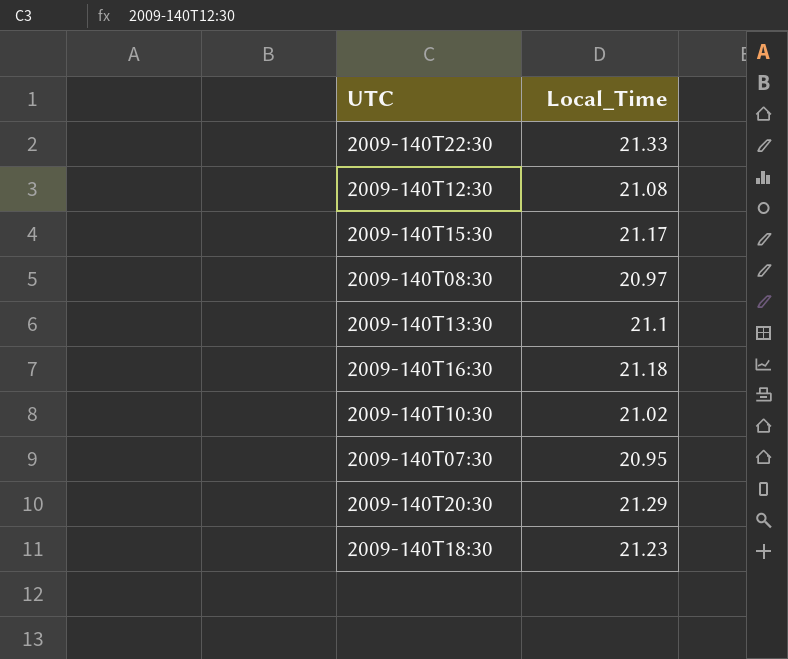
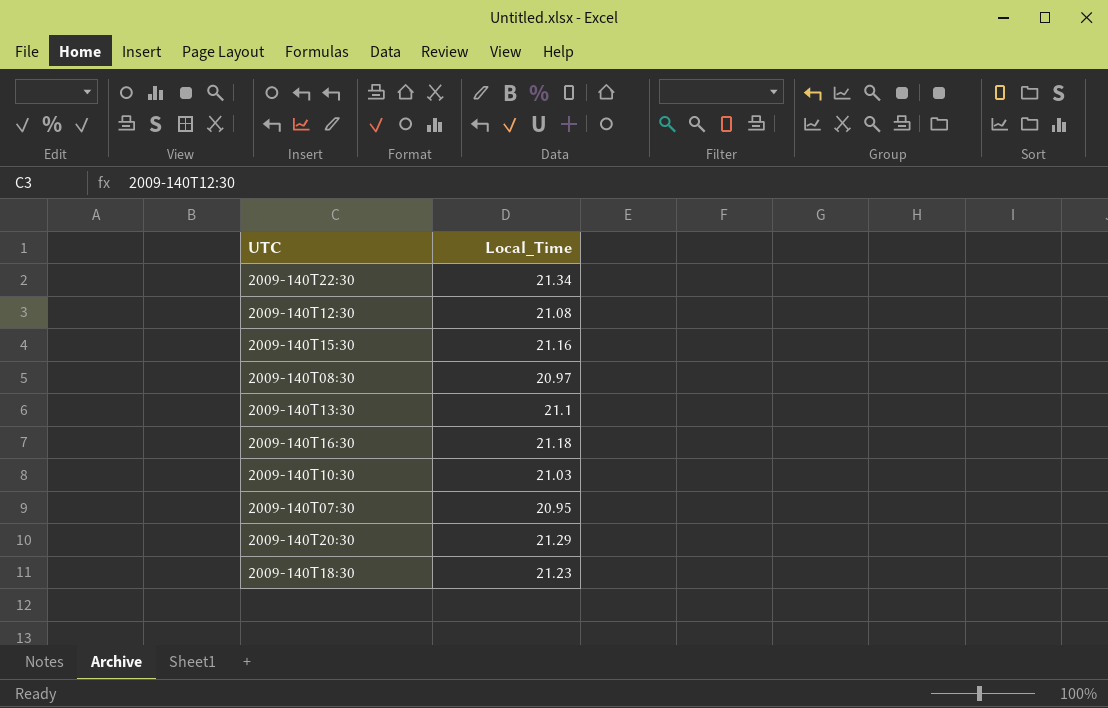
2009-140T22:30 | Local_Time: 21.33 -> 21.34
2009-140T15:30 | Local_Time: 21.17 -> 21.16
2009-140T10:30 | Local_Time: 21.02 -> 21.03

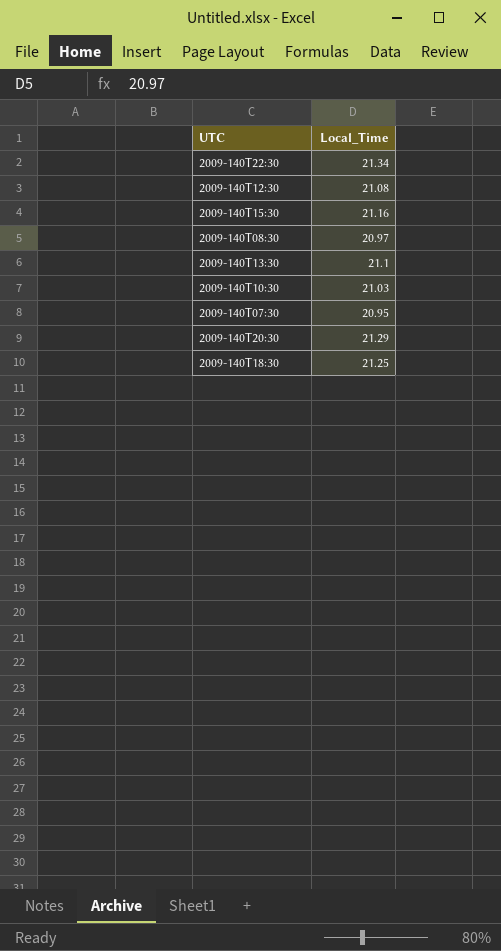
row 2009-140T16:30: 21.18 -> none
2009-140T18:30 | Local_Time: 21.23 -> 21.25

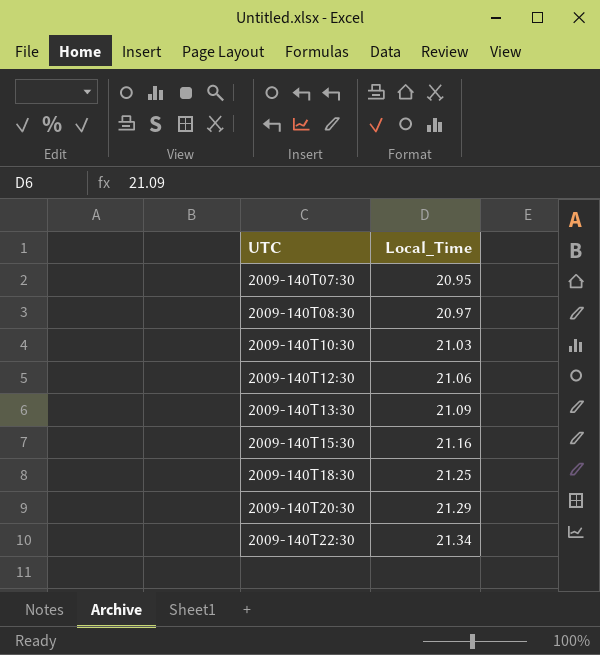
row order: none -> UTC ascending
2009-140T12:30 | Local_Time: 21.08 -> 21.06
2009-140T13:30 | Local_Time: 21.1 -> 21.09

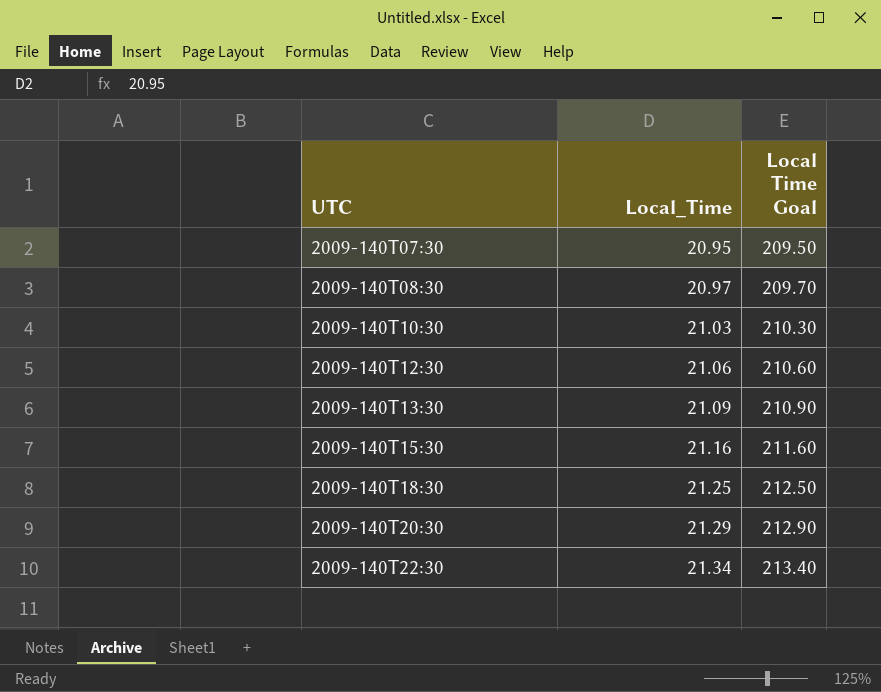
column Local Time Goal | formula: none -> [Local_Time] * 10

